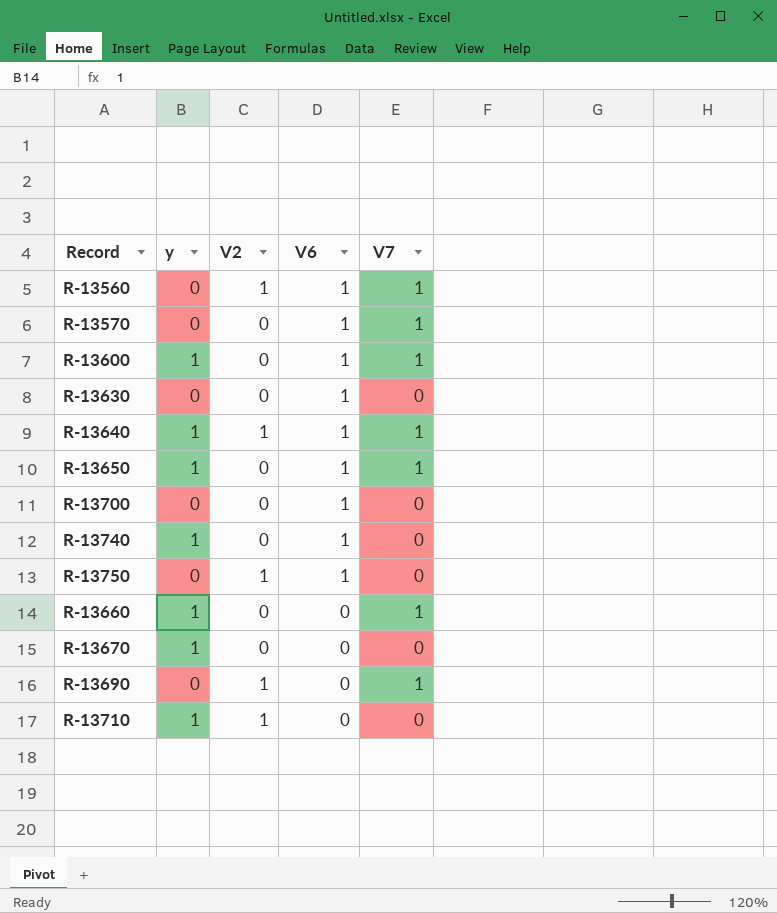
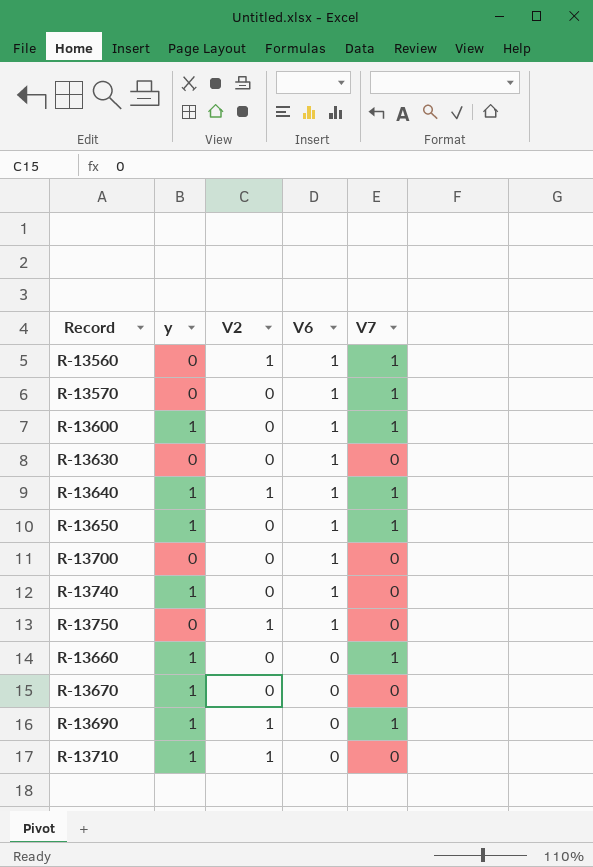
R-13690 | y: 0 -> 1

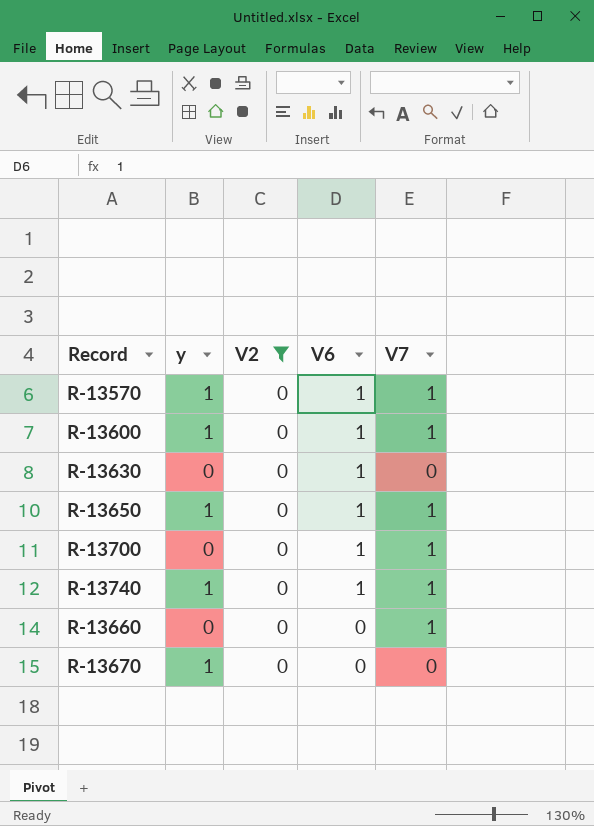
filter: none -> V2 = 0
R-13570 | y: 0 -> 1
R-13700 | V7: 0 -> 1
R-13740 | V7: 0 -> 1
R-13660 | y: 1 -> 0

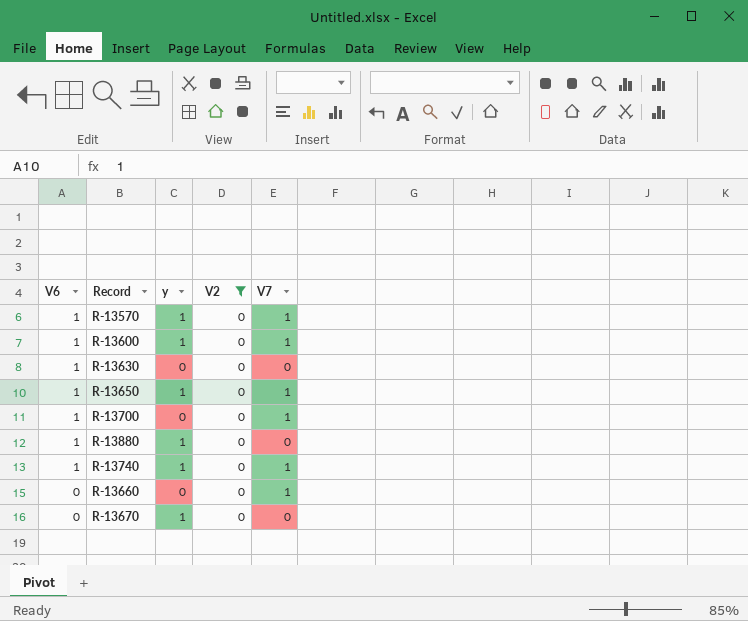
column V6 | position: 4 -> 1
row R-13880: none -> 1 | 1 | 0 | 0

